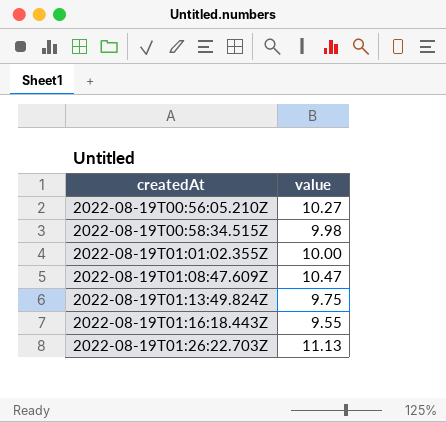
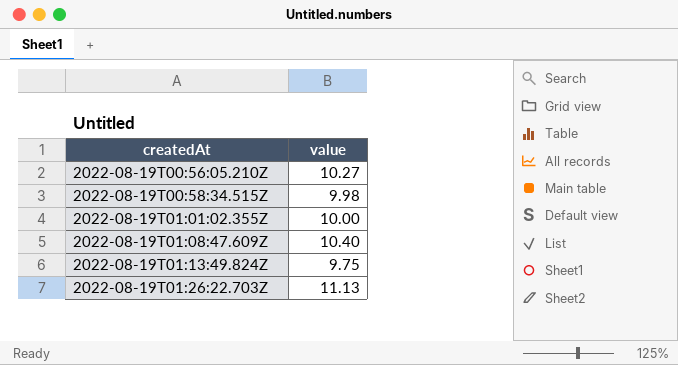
row 2022-08-19T01:16:18.443Z: 9.55 -> none
2022-08-19T01:08:47.609Z | value: 10.47 -> 10.40

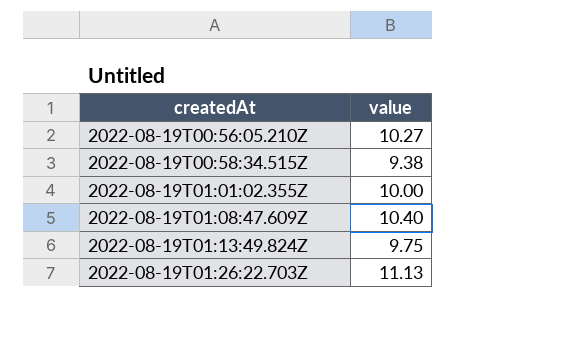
2022-08-19T00:58:34.515Z | value: 9.98 -> 9.38

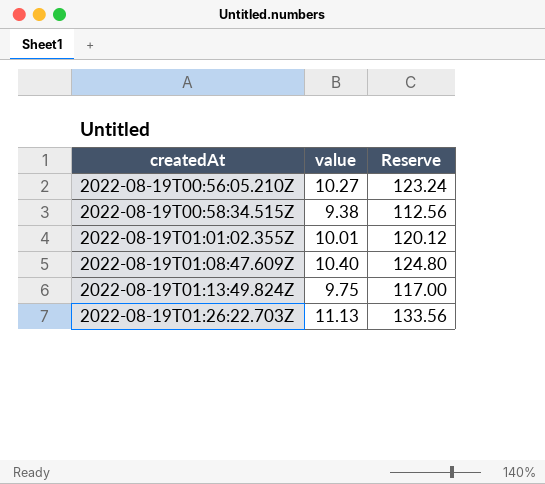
column Reserve | formula: none -> [value] * 12
2022-08-19T01:01:02.355Z | value: 10.00 -> 10.01

